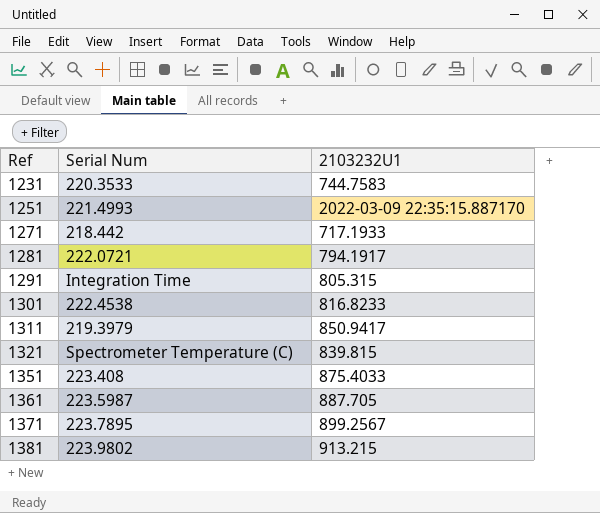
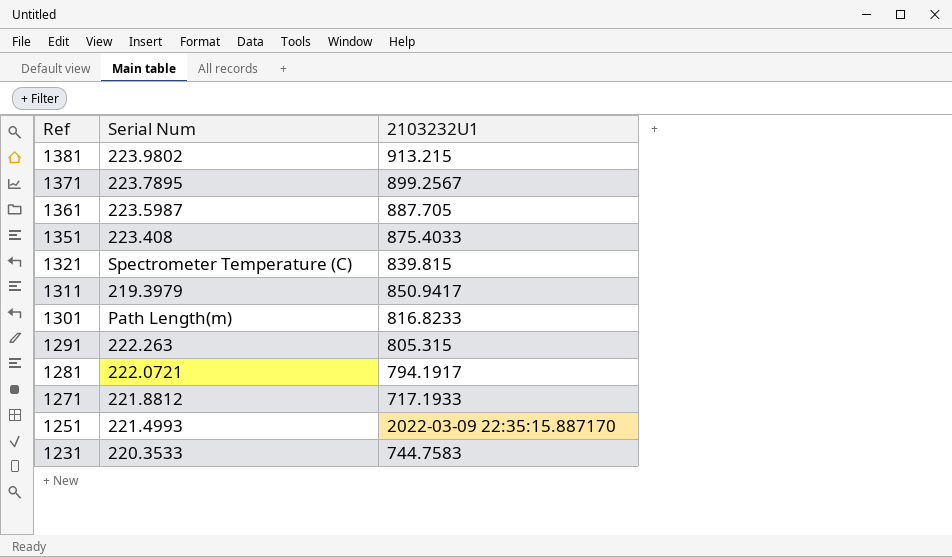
row order: Ref ascending -> Ref descending
1301 | Serial Num: 222.4538 -> Path Length(m)
1291 | Serial Num: Integration Time -> 222.263
1271 | Serial Num: 218.442 -> 221.8812

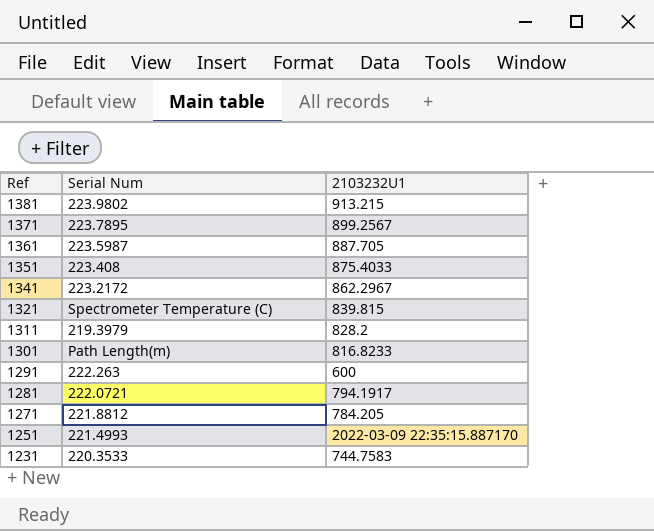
row 1341: none -> 223.2172 | 862.2967
1311 | 2103232U1: 850.9417 -> 828.2
1291 | 2103232U1: 805.315 -> 600
1271 | 2103232U1: 717.1933 -> 784.205

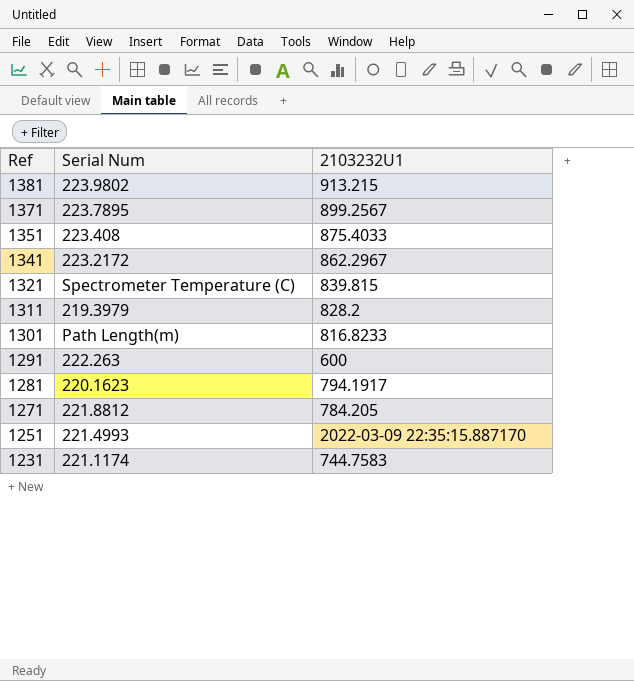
row 1361: 223.5987 | 887.705 -> none
1281 | Serial Num: 222.0721 -> 220.1623
1231 | Serial Num: 220.3533 -> 221.1174

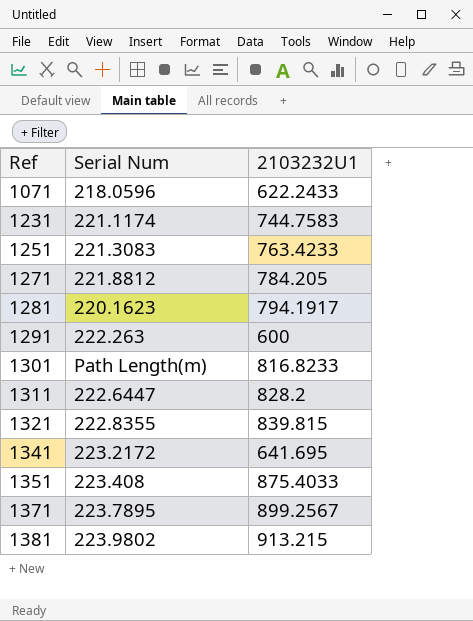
row order: Ref descending -> Ref ascending
row 1071: none -> 218.0596 | 622.2433
1251 | Serial Num: 221.4993 -> 221.3083
1251 | 2103232U1: 2022-03-09 22:35:15.887170 -> 763.4233
1311 | Serial Num: 219.3979 -> 222.6447
1321 | Serial Num: Spectrometer Temperature (C) -> 222.8355
1341 | 2103232U1: 862.2967 -> 641.695

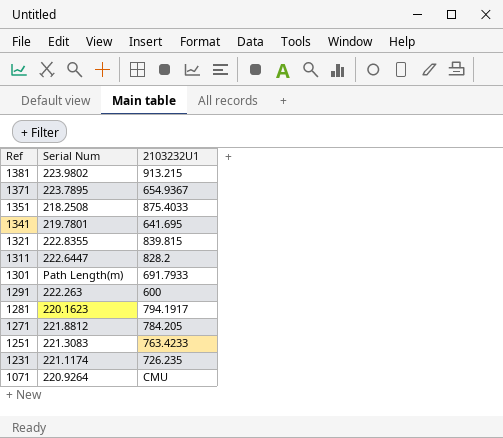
row order: Ref ascending -> Ref descending
1371 | 2103232U1: 899.2567 -> 654.9367
1351 | Serial Num: 223.408 -> 218.2508
1341 | Serial Num: 223.2172 -> 219.7801
1301 | 2103232U1: 816.8233 -> 691.7933
1231 | 2103232U1: 744.7583 -> 726.235
1071 | Serial Num: 218.0596 -> 220.9264
1071 | 2103232U1: 622.2433 -> CMU

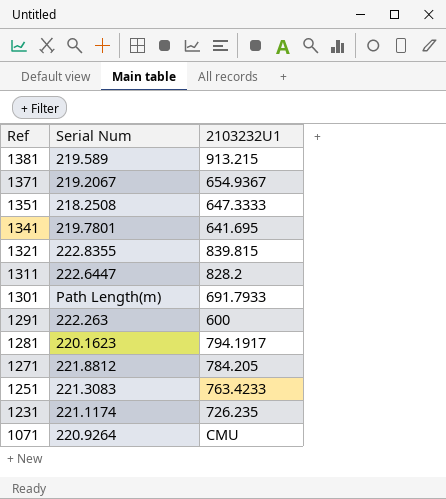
1381 | Serial Num: 223.9802 -> 219.589
1371 | Serial Num: 223.7895 -> 219.2067
1351 | 2103232U1: 875.4033 -> 647.3333

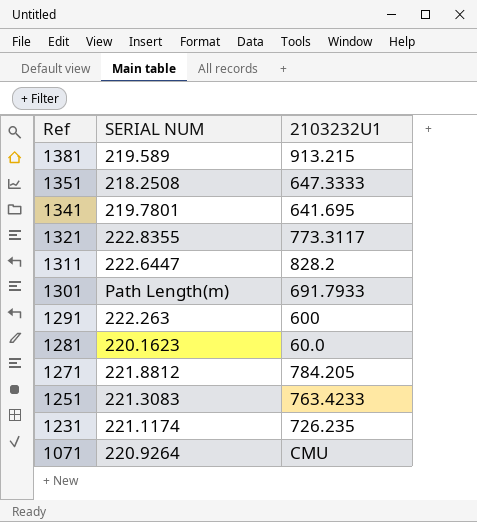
column name: Serial Num -> SERIAL NUM
row 1371: 219.2067 | 654.9367 -> none
1321 | 2103232U1: 839.815 -> 773.3117
1281 | 2103232U1: 794.1917 -> 60.0

